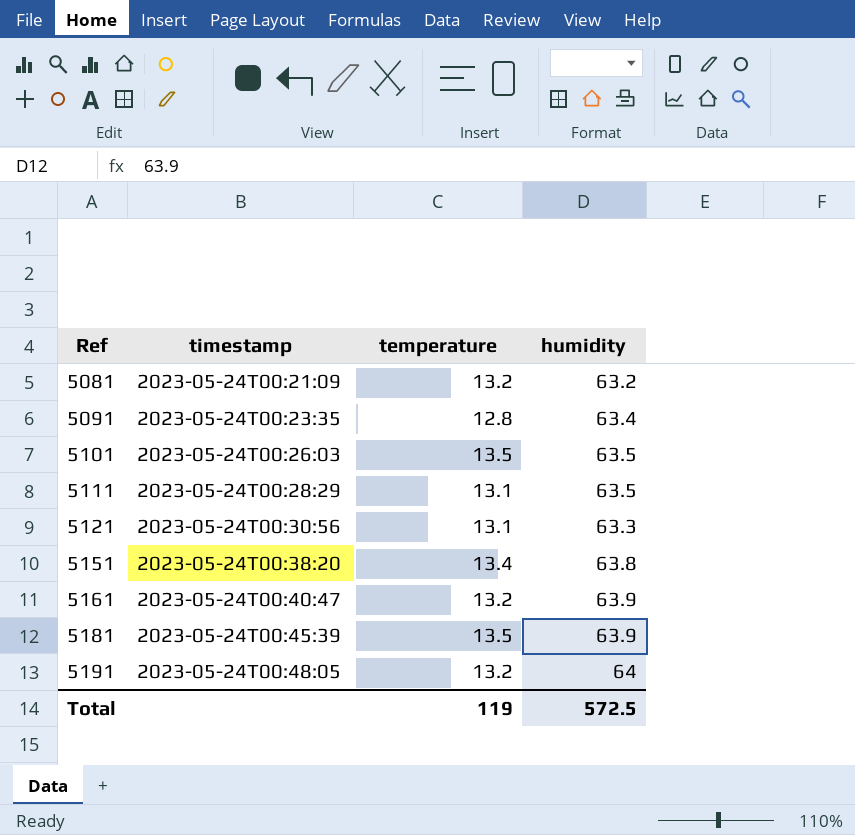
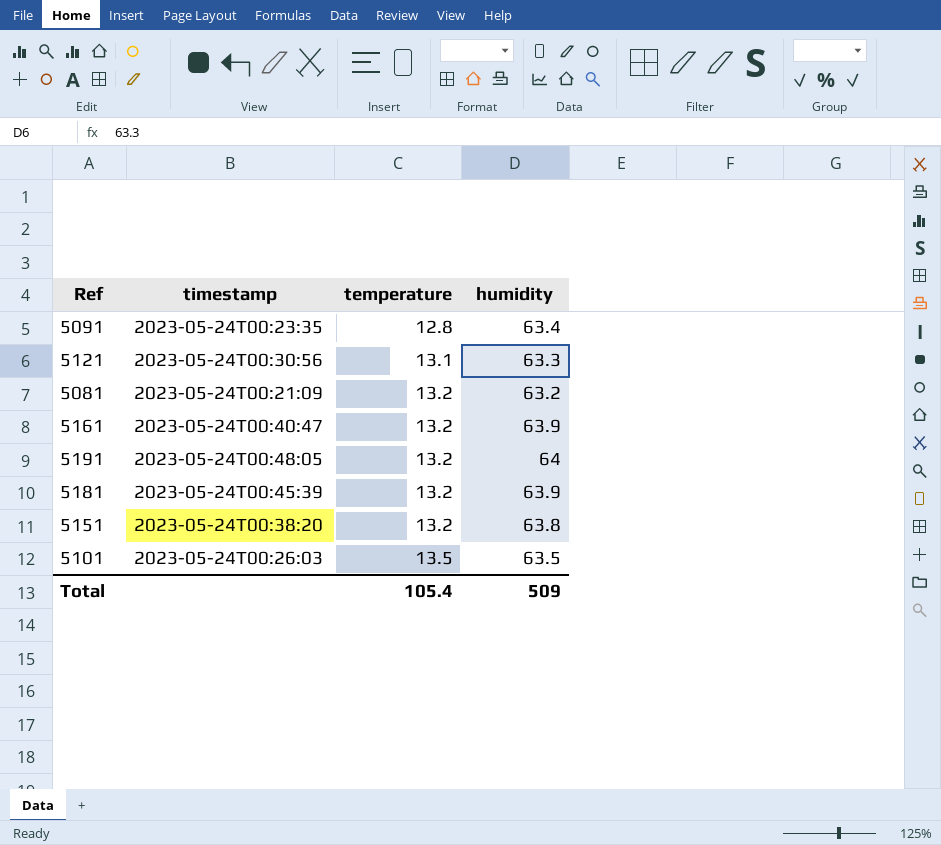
row order: Ref ascending -> temperature ascending
row 5111: 2023-05-24T00:28:29 | 13.1 | 63.5 -> none
5181 | temperature: 13.5 -> 13.2
5151 | temperature: 13.4 -> 13.2
Total | temperature: 119 -> 105.4
Total | humidity: 572.5 -> 509

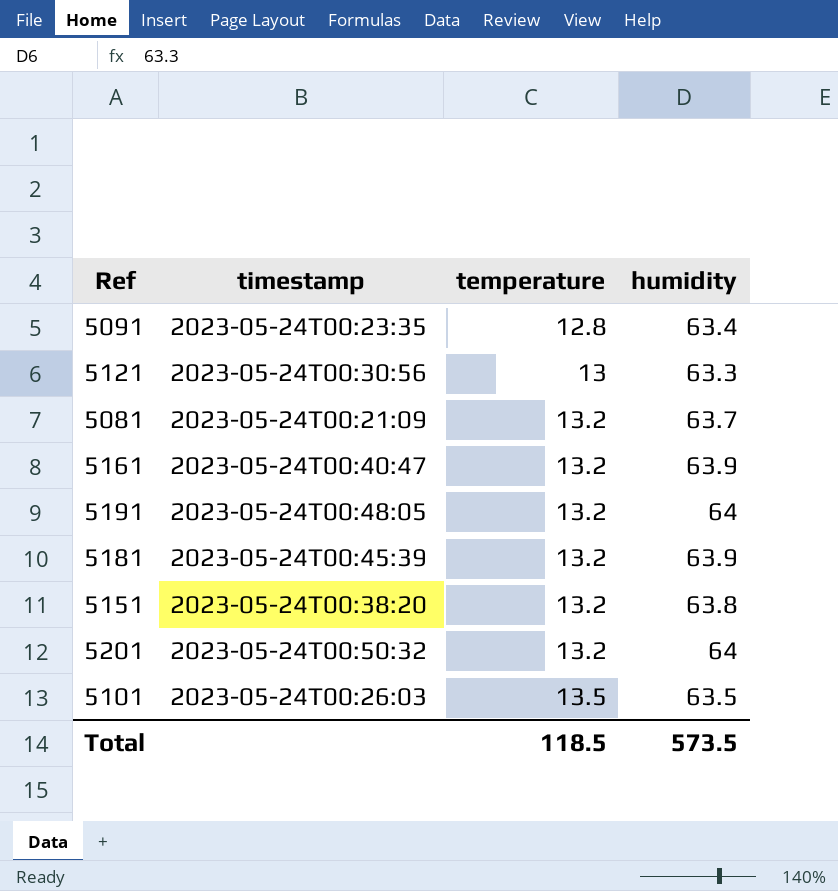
5121 | temperature: 13.1 -> 13
5081 | humidity: 63.2 -> 63.7
row 5201: none -> 2023-05-24T00:50:32 | 13.2 | 64
Total | temperature: 105.4 -> 118.5
Total | humidity: 509 -> 573.5

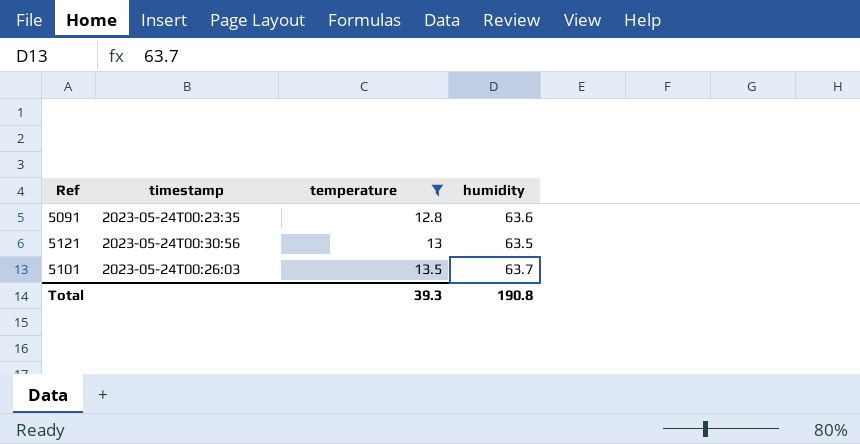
filter: none -> temperature != 13.2
5091 | humidity: 63.4 -> 63.6
5121 | humidity: 63.3 -> 63.5
5101 | humidity: 63.5 -> 63.7
Total | temperature: 118.5 -> 39.3
Total | humidity: 573.5 -> 190.8

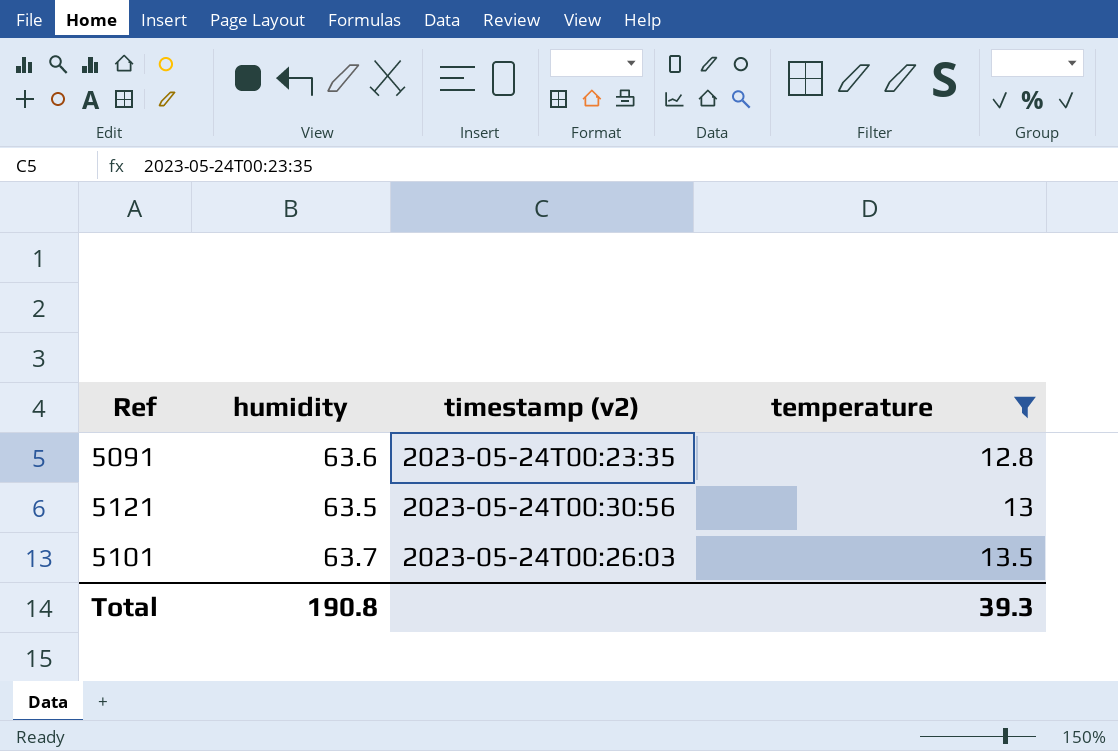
column humidity | position: 4 -> 2
column name: timestamp -> timestamp (v2)

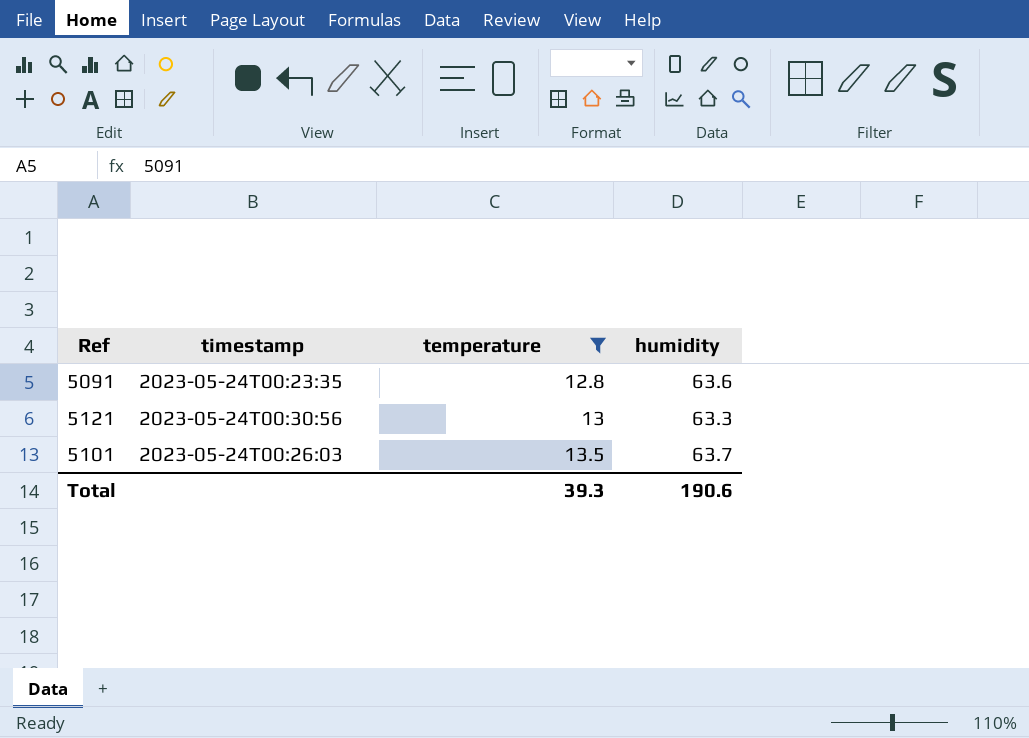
column name: timestamp (v2) -> timestamp
column humidity | position: 2 -> 4
5121 | humidity: 63.5 -> 63.3
Total | humidity: 190.8 -> 190.6

